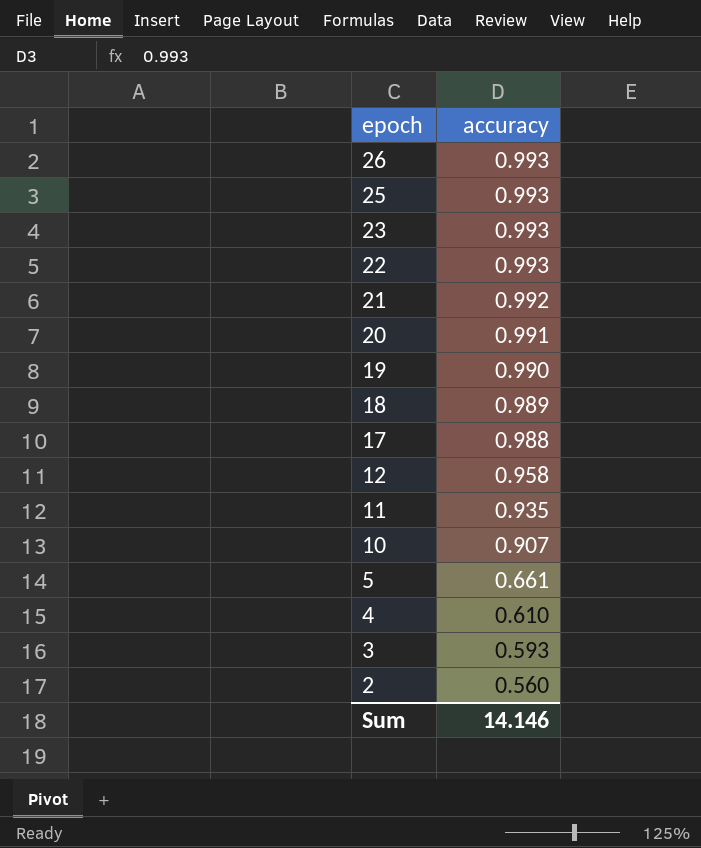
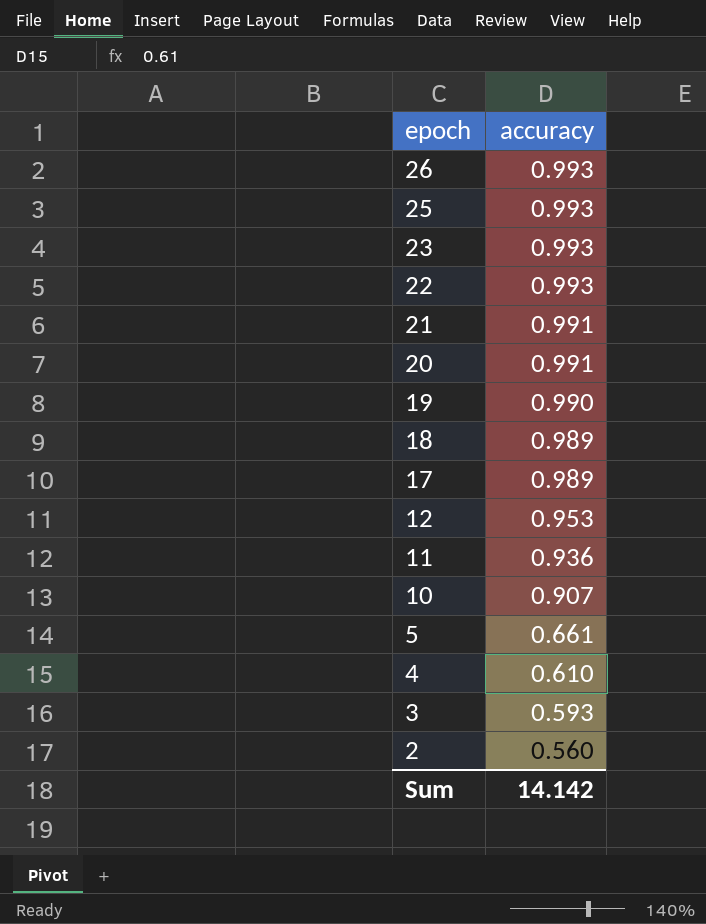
21 | accuracy: 0.992 -> 0.991
17 | accuracy: 0.988 -> 0.989
12 | accuracy: 0.958 -> 0.953
11 | accuracy: 0.935 -> 0.936
Sum | accuracy: 14.146 -> 14.142

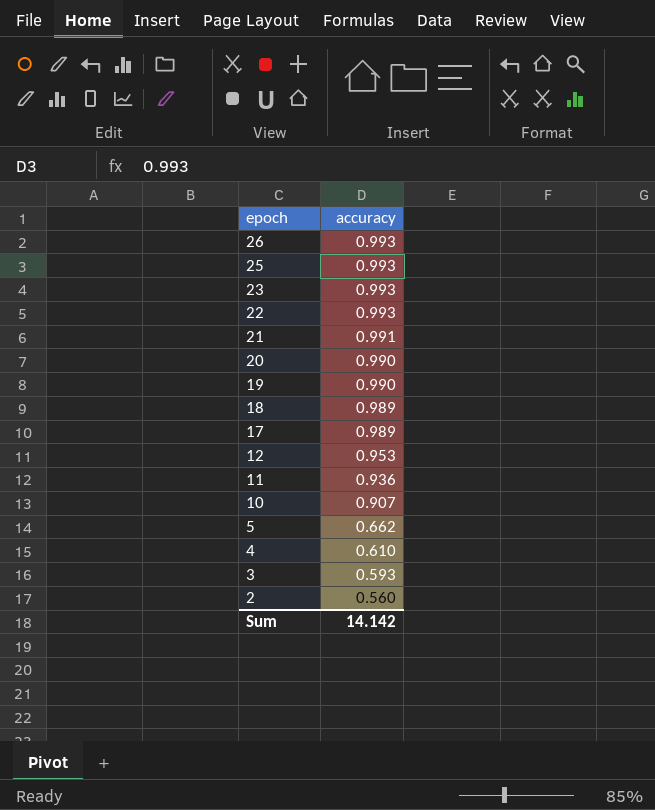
20 | accuracy: 0.991 -> 0.990
5 | accuracy: 0.661 -> 0.662

